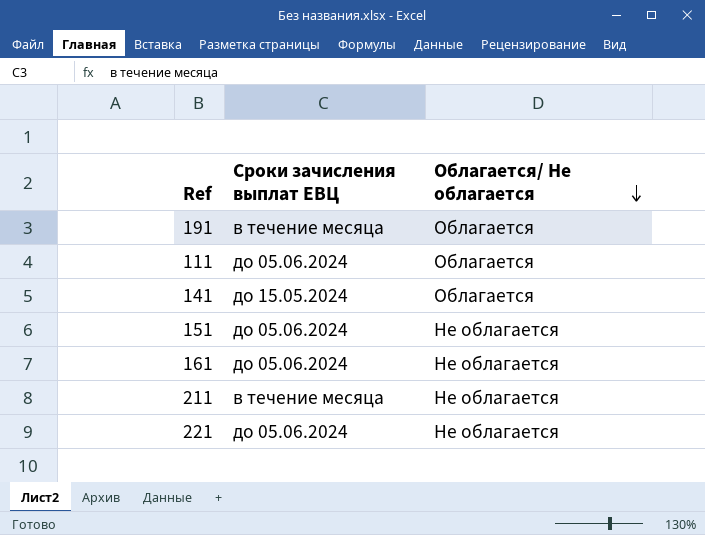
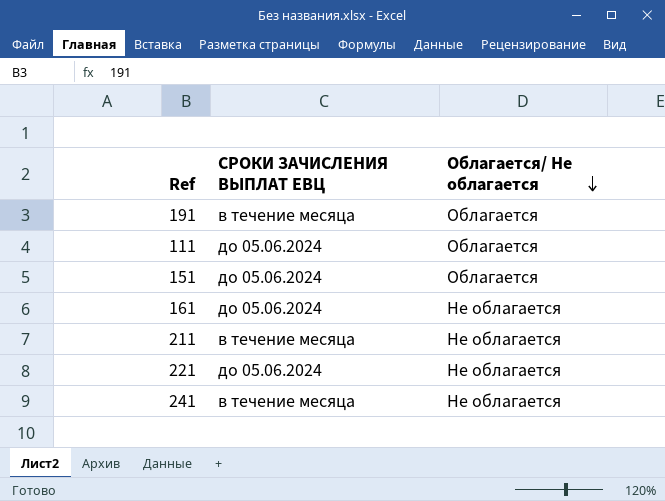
column name: Сроки зачисления выплат ЕВЦ -> СРОКИ ЗАЧИСЛЕНИЯ ВЫПЛАТ ЕВЦ
row 141: до 15.05.2024 | Облагается -> none
151 | Облагается/ Не облагается: Не облагается -> Облагается
row 241: none -> в течение месяца | Не облагается

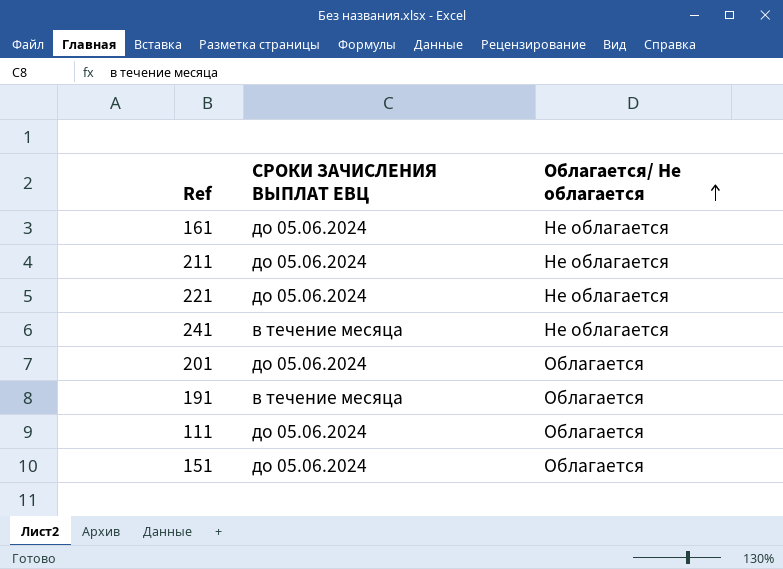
row order: Облагается/ Не облагается descending -> Облагается/ Не облагается ascending
211 | СРОКИ ЗАЧИСЛЕНИЯ ВЫПЛАТ ЕВЦ: в течение месяца -> до 05.06.2024
row 201: none -> до 05.06.2024 | Облагается

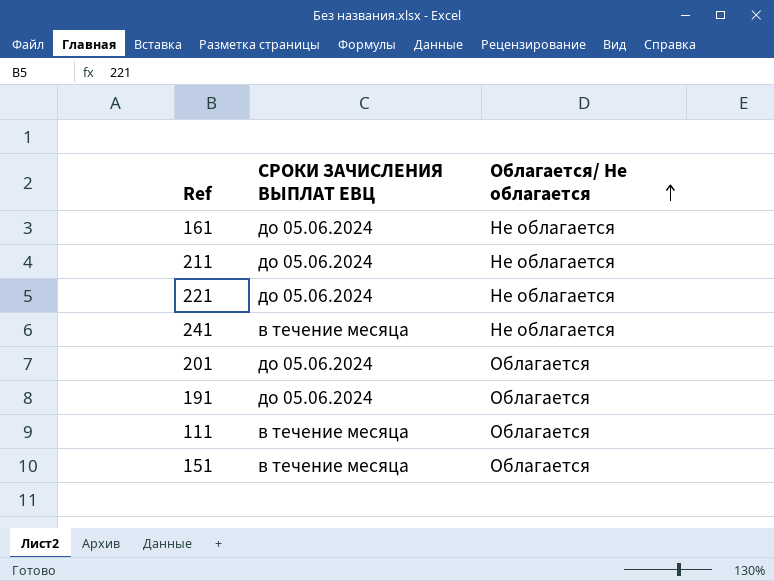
191 | СРОКИ ЗАЧИСЛЕНИЯ ВЫПЛАТ ЕВЦ: в течение месяца -> до 05.06.2024
111 | СРОКИ ЗАЧИСЛЕНИЯ ВЫПЛАТ ЕВЦ: до 05.06.2024 -> в течение месяца
151 | СРОКИ ЗАЧИСЛЕНИЯ ВЫПЛАТ ЕВЦ: до 05.06.2024 -> в течение месяца

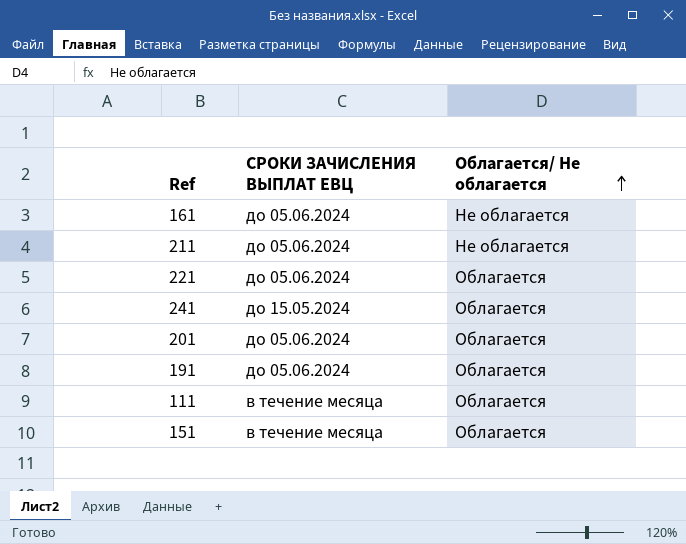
221 | Облагается/ Не облагается: Не облагается -> Облагается
241 | СРОКИ ЗАЧИСЛЕНИЯ ВЫПЛАТ ЕВЦ: в течение месяца -> до 15.05.2024
241 | Облагается/ Не облагается: Не облагается -> Облагается

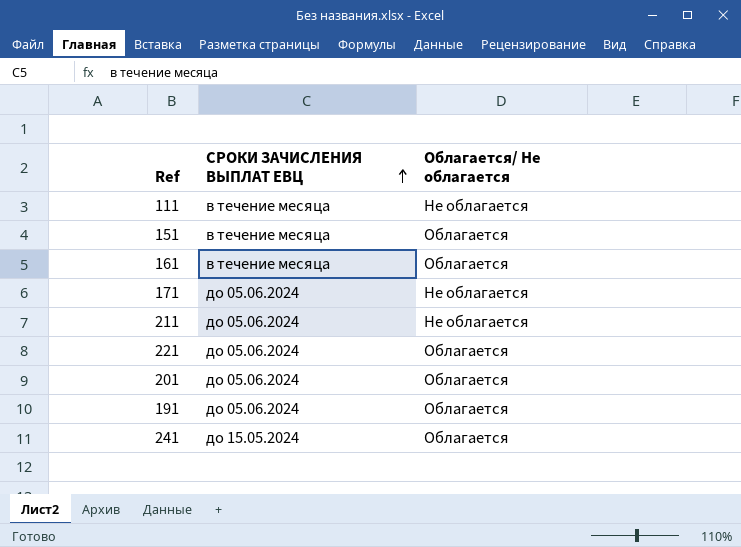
row order: Облагается/ Не облагается ascending -> СРОКИ ЗАЧИСЛЕНИЯ ВЫПЛАТ ЕВЦ ascending
111 | Облагается/ Не облагается: Облагается -> Не облагается
161 | СРОКИ ЗАЧИСЛЕНИЯ ВЫПЛАТ ЕВЦ: до 05.06.2024 -> в течение месяца
161 | Облагается/ Не облагается: Не облагается -> Облагается
row 171: none -> до 05.06.2024 | Не облагается

